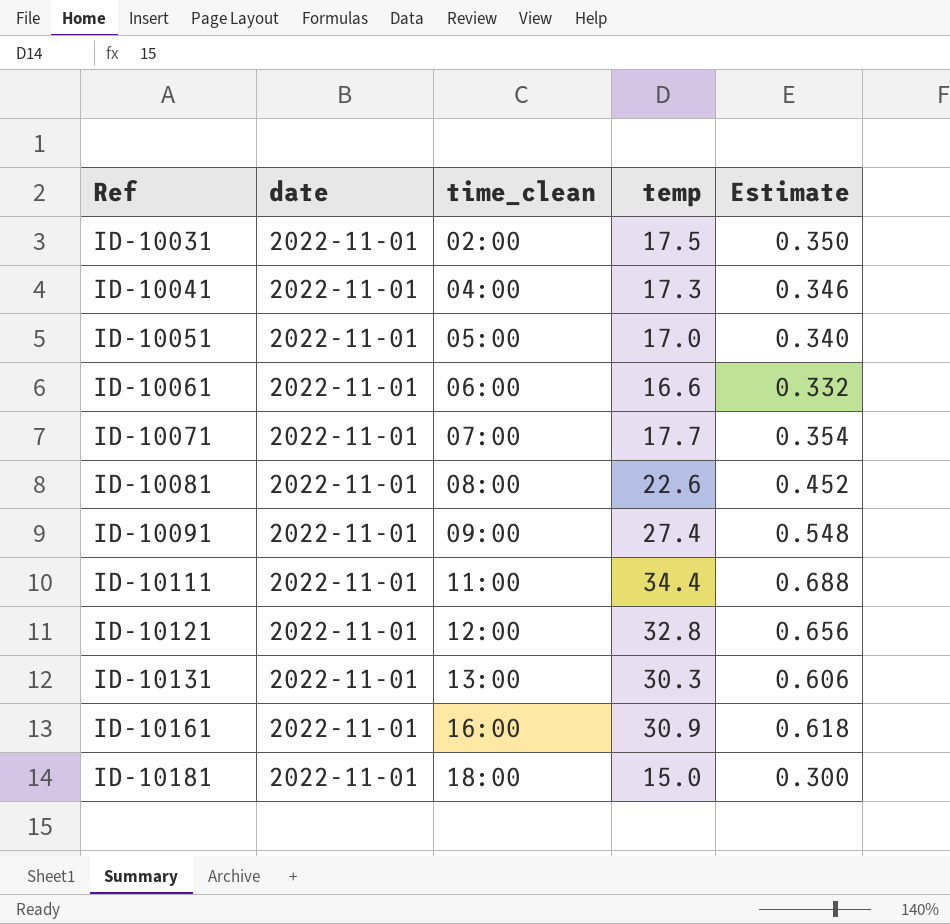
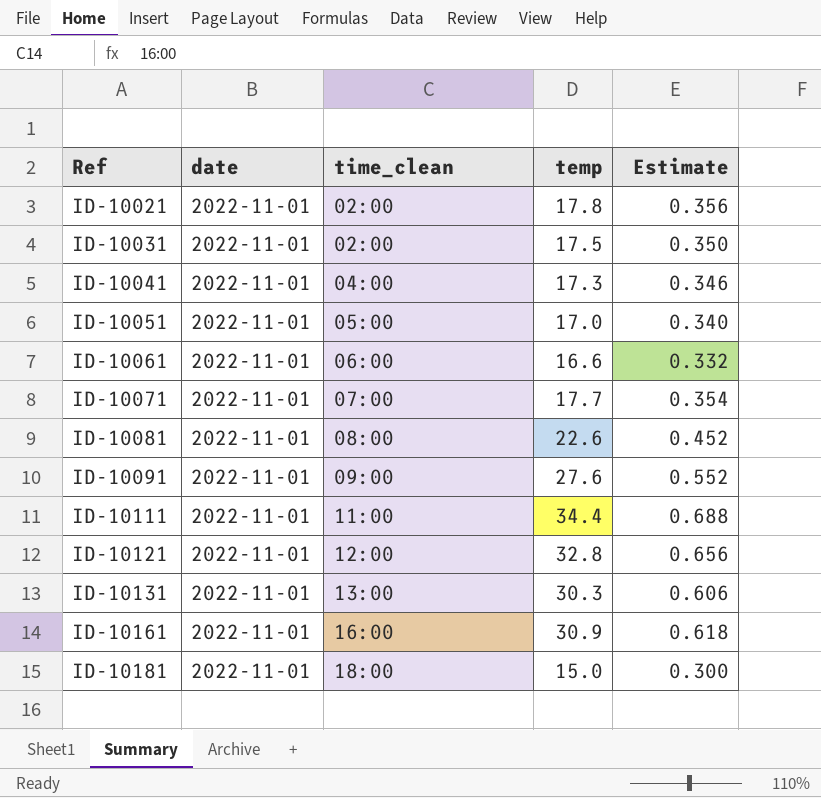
row ID-10021: none -> 2022-11-01 | 02:00 | 17.8 | 0.356
ID-10091 | temp: 27.4 -> 27.6
ID-10091 | Estimate: 0.548 -> 0.552

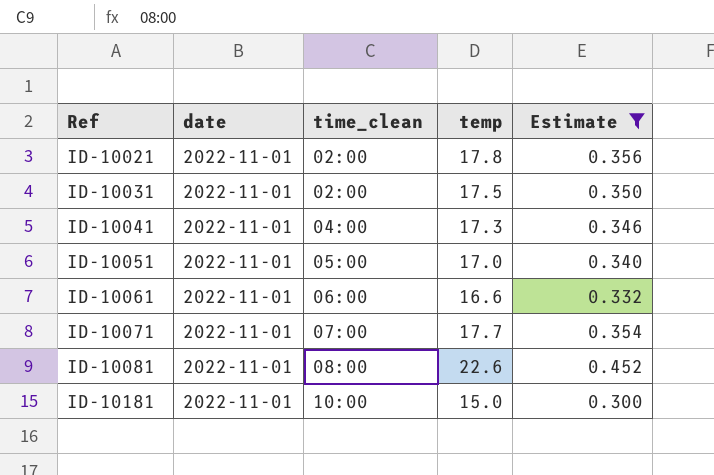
filter: none -> Estimate <= 0.452
ID-10181 | time_clean: 18:00 -> 10:00

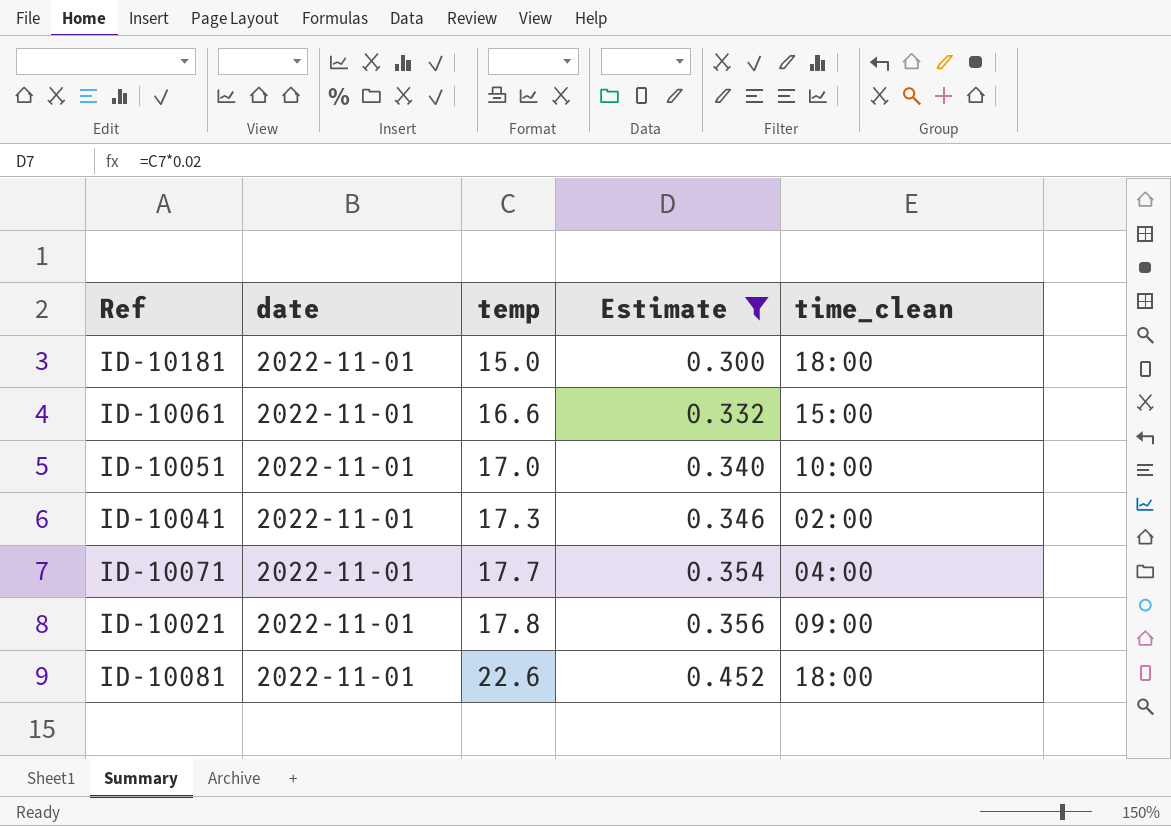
row order: Ref ascending -> temp ascending
column time_clean | position: 3 -> 5
row ID-10031: 2022-11-01 | 02:00 | 17.5 | 0.350 -> none
ID-10181 | time_clean: 10:00 -> 18:00
ID-10061 | time_clean: 06:00 -> 15:00
ID-10051 | time_clean: 05:00 -> 10:00
ID-10041 | time_clean: 04:00 -> 02:00
ID-10071 | time_clean: 07:00 -> 04:00
ID-10021 | time_clean: 02:00 -> 09:00
ID-10081 | time_clean: 08:00 -> 18:00

